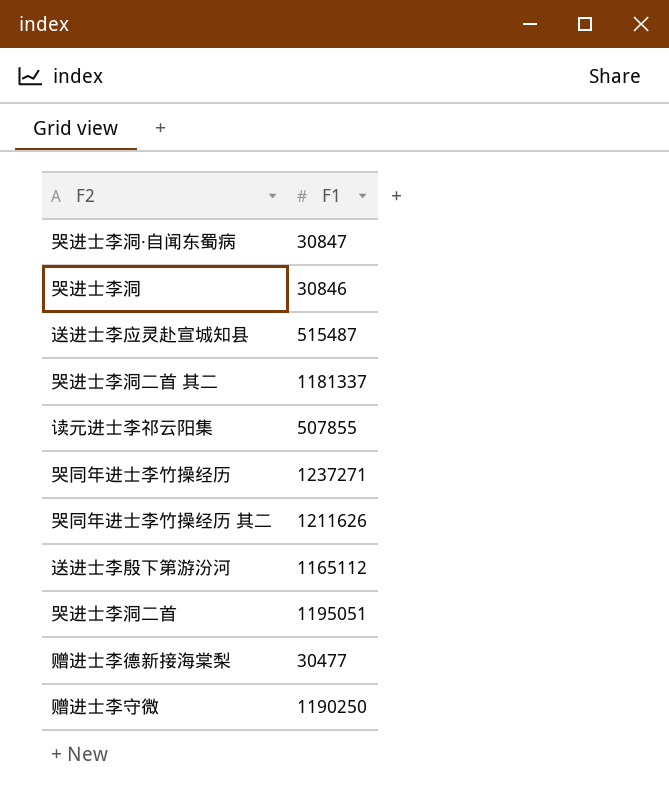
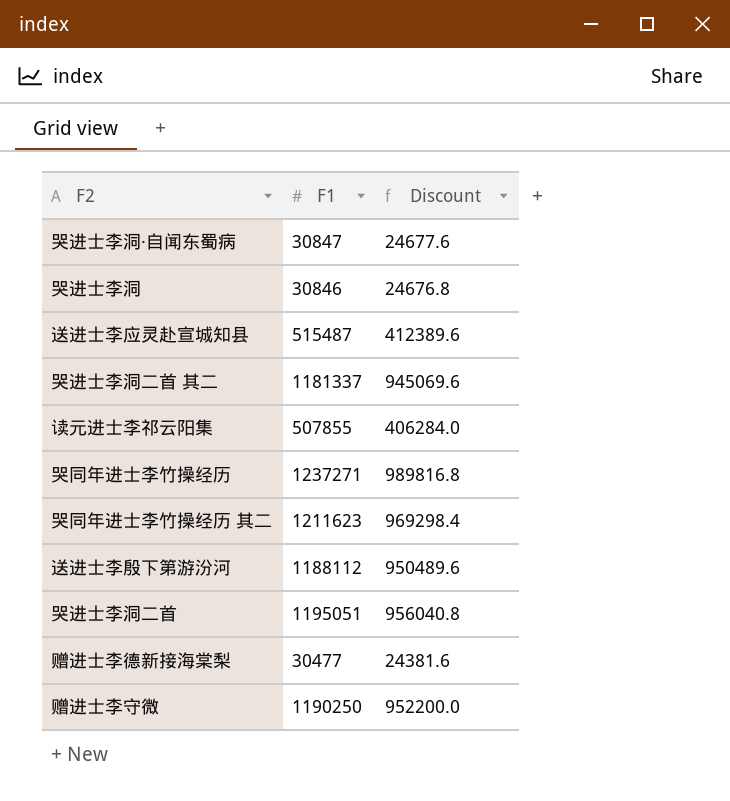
column Discount | formula: none -> [F1] * 0.8
哭同年进士李竹操经历 其二 | F1: 1211626 -> 1211623
送进士李殷下第游汾河 | F1: 1165112 -> 1188112

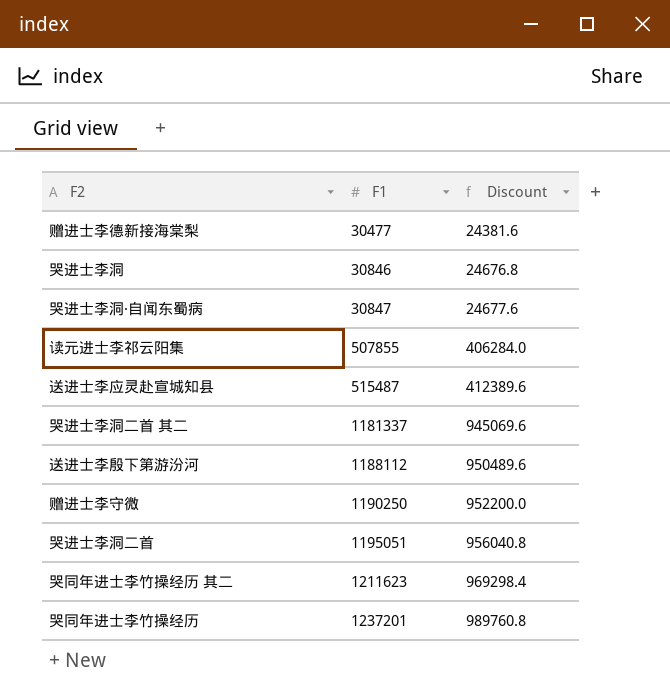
row order: none -> F1 ascending
哭同年进士李竹操经历 | F1: 1237271 -> 1237201
哭同年进士李竹操经历 | Discount: 989816.8 -> 989760.8

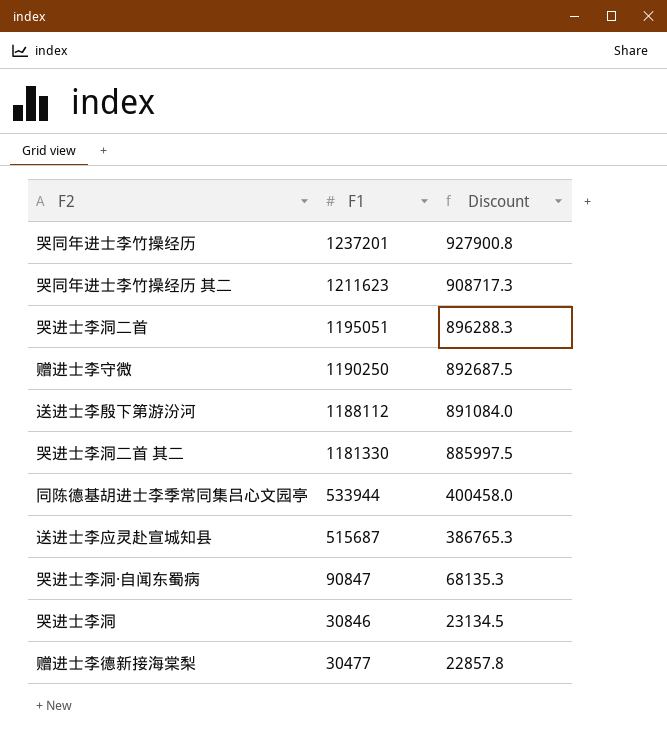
row order: F1 ascending -> F1 descending
column Discount | formula: [F1] * 0.8 -> [F1] * 0.75
row 读元进士李祁云阳集: 507855 | 406284.0 -> none
哭进士李洞二首 其二 | F1: 1181337 -> 1181330
row 同陈德基胡进士李季常同集吕心文园亭: none -> 533944 | 400458.0
送进士李应灵赴宣城知县 | F1: 515487 -> 515687
哭进士李洞·自闻东蜀病 | F1: 30847 -> 90847

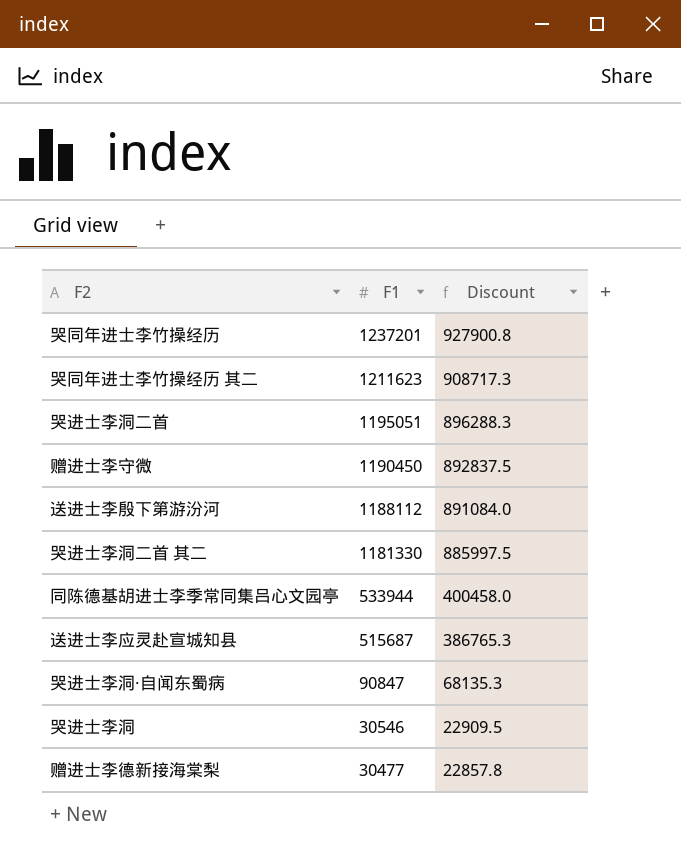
赠进士李守微 | F1: 1190250 -> 1190450
赠进士李守微 | Discount: 892687.5 -> 892837.5
哭进士李洞 | F1: 30846 -> 30546
哭进士李洞 | Discount: 23134.5 -> 22909.5

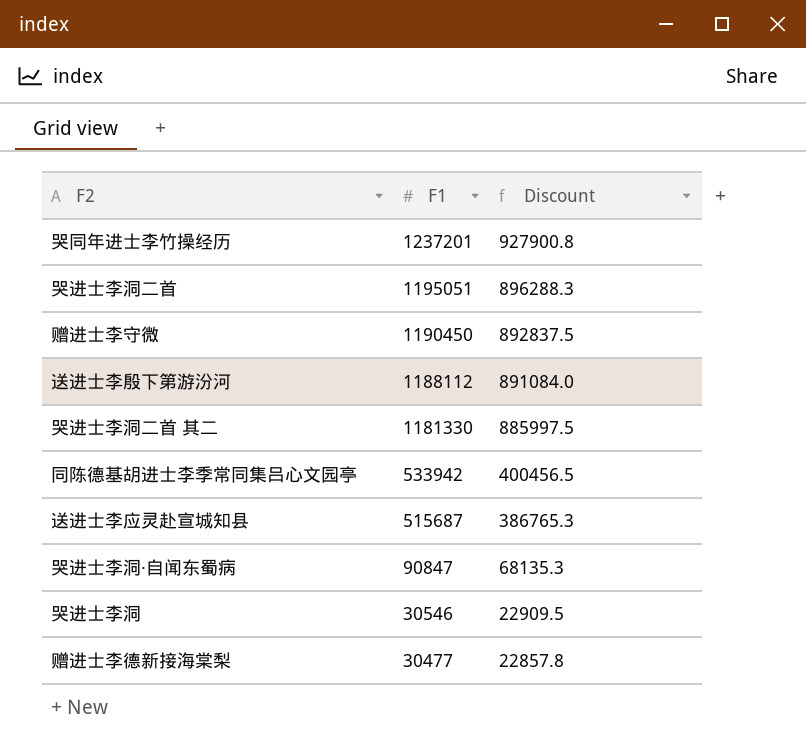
row 哭同年进士李竹操经历 其二: 1211623 | 908717.3 -> none
同陈德基胡进士李季常同集吕心文园亭 | F1: 533944 -> 533942
同陈德基胡进士李季常同集吕心文园亭 | Discount: 400458.0 -> 400456.5

